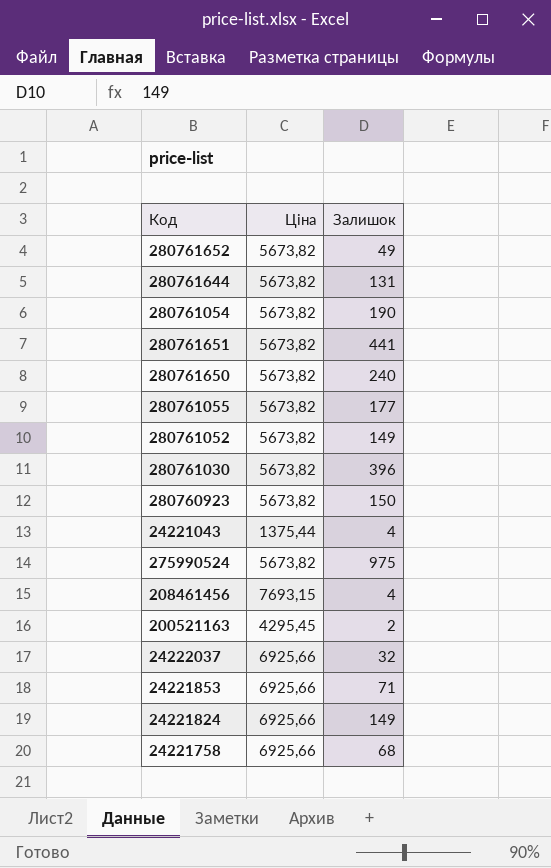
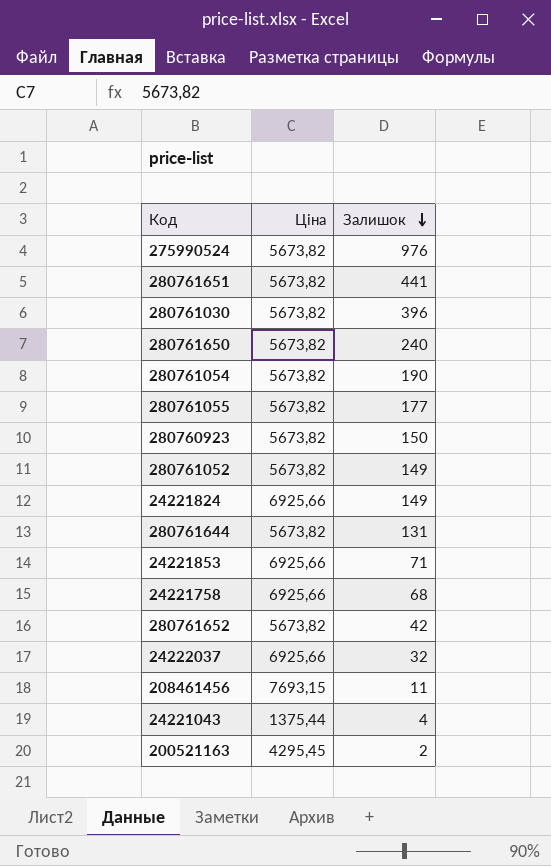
row order: none -> Залишок descending
275990524 | Залишок: 975 -> 976
280761652 | Залишок: 49 -> 42
208461456 | Залишок: 4 -> 11

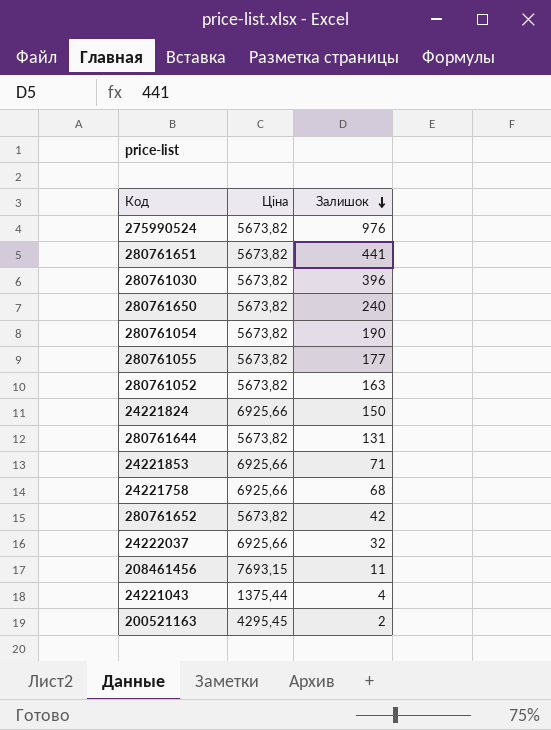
row 280760923: 5673,82 | 150 -> none
280761052 | Залишок: 149 -> 163
24221824 | Залишок: 149 -> 150

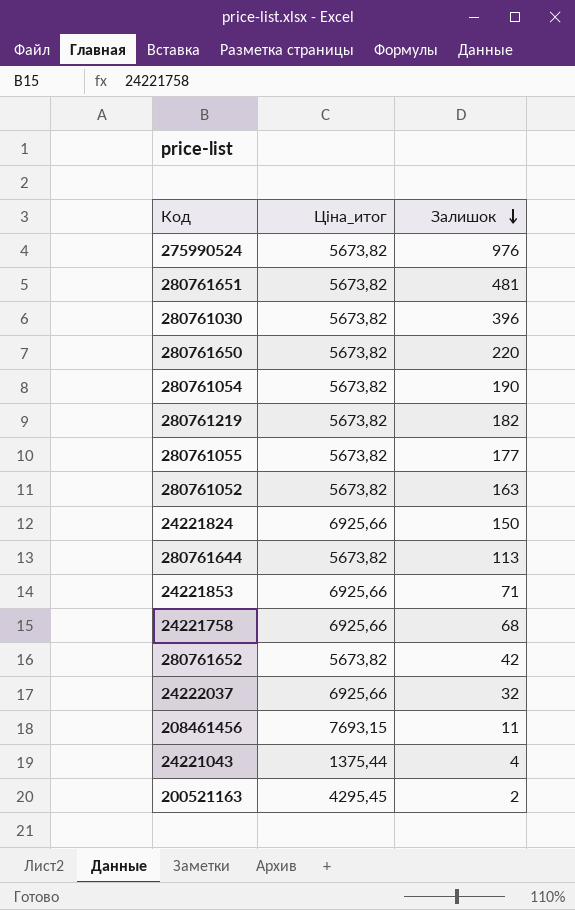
column name: Ціна -> Ціна_итог
280761651 | Залишок: 441 -> 481
280761650 | Залишок: 240 -> 220
row 280761219: none -> 5673,82 | 182
280761644 | Залишок: 131 -> 113

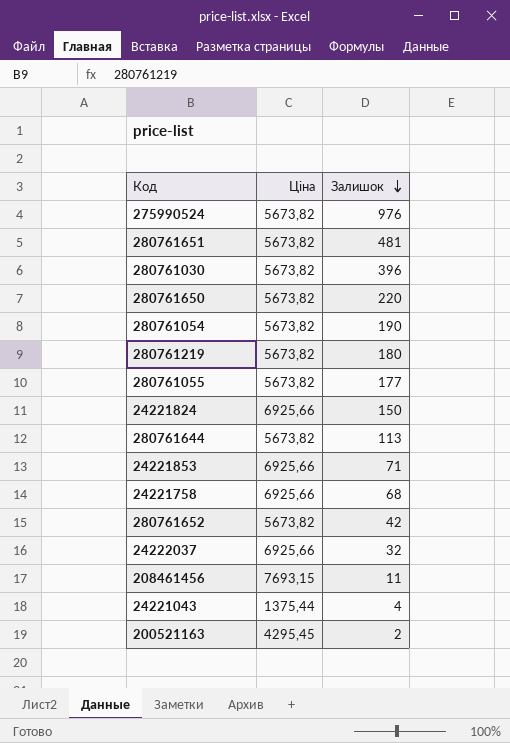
column name: Ціна_итог -> Ціна
row 280761052: 5673,82 | 163 -> none
280761219 | Залишок: 182 -> 180

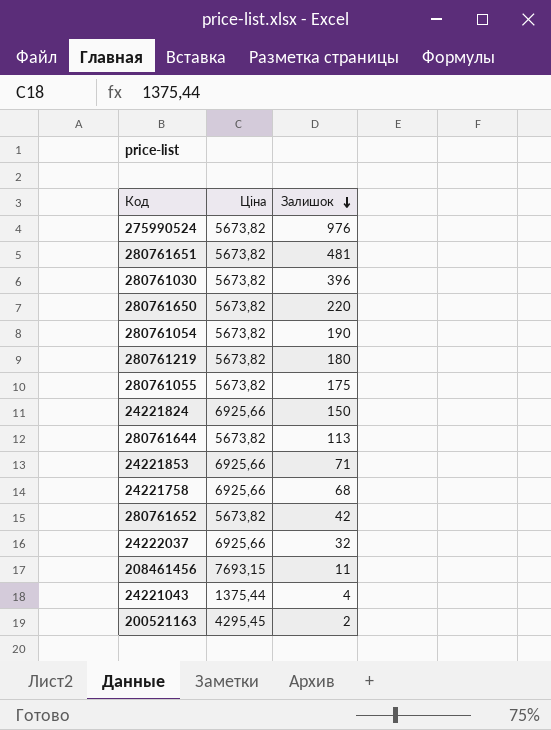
280761055 | Залишок: 177 -> 175

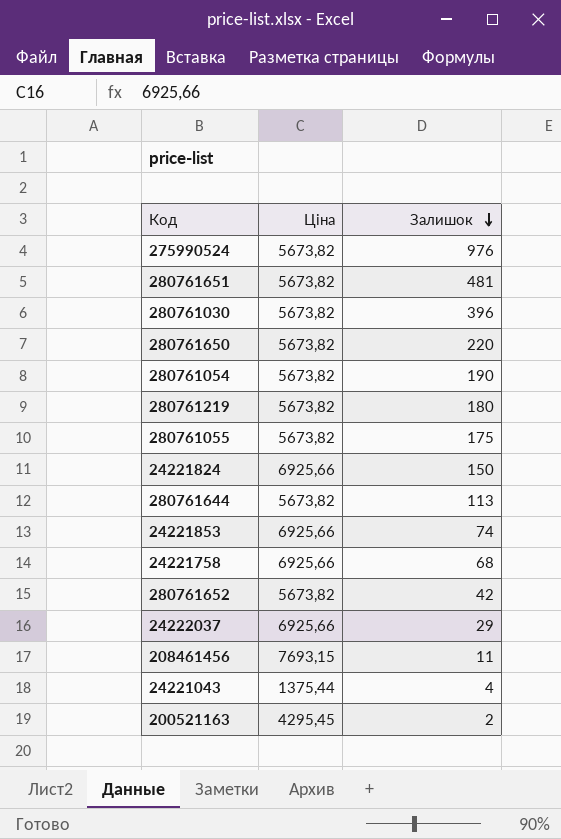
24221853 | Залишок: 71 -> 74
24222037 | Залишок: 32 -> 29

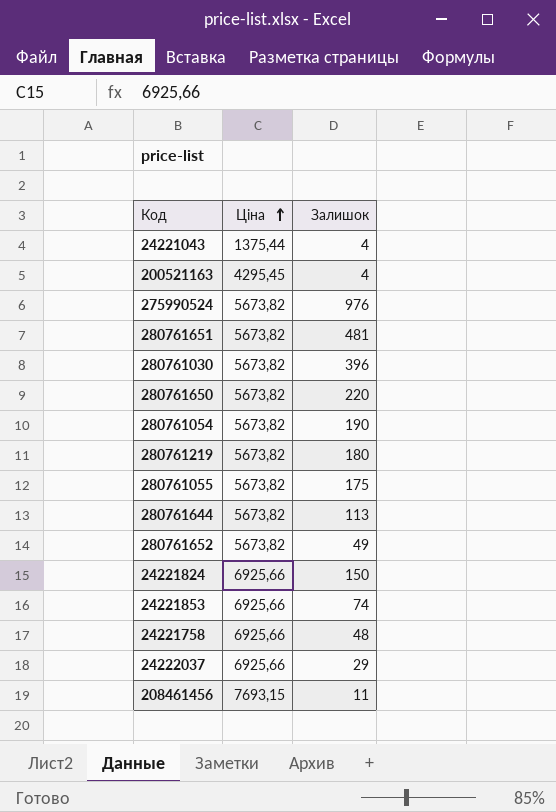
row order: Залишок descending -> Ціна ascending
200521163 | Залишок: 2 -> 4
280761652 | Залишок: 42 -> 49
24221758 | Залишок: 68 -> 48

